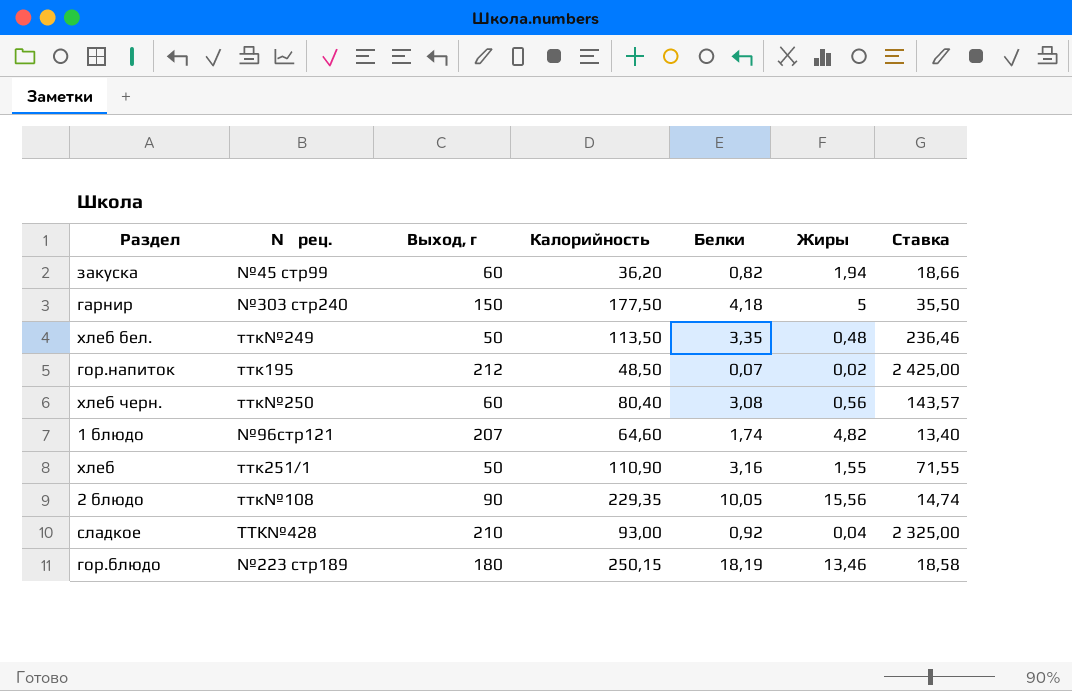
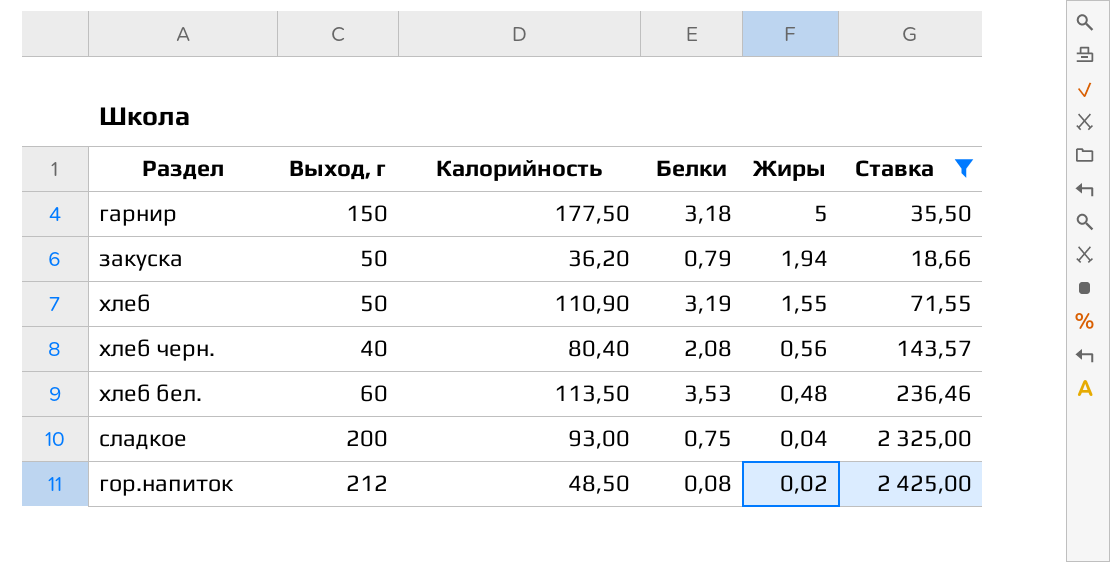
filter: none -> Ставка >= 18,66
row order: none -> Жиры descending
column № рец. | position: 2 -> none
гарнир | Белки: 4,18 -> 3,18
закуска | Выход, г: 60 -> 50
закуска | Белки: 0,82 -> 0,79
хлеб | Белки: 3,16 -> 3,19
хлеб черн. | Выход, г: 60 -> 40
хлеб черн. | Белки: 3,08 -> 2,08
хлеб бел. | Выход, г: 50 -> 60
хлеб бел. | Белки: 3,35 -> 3,53
сладкое | Выход, г: 210 -> 200
сладкое | Белки: 0,92 -> 0,75
гор.напиток | Белки: 0,07 -> 0,08

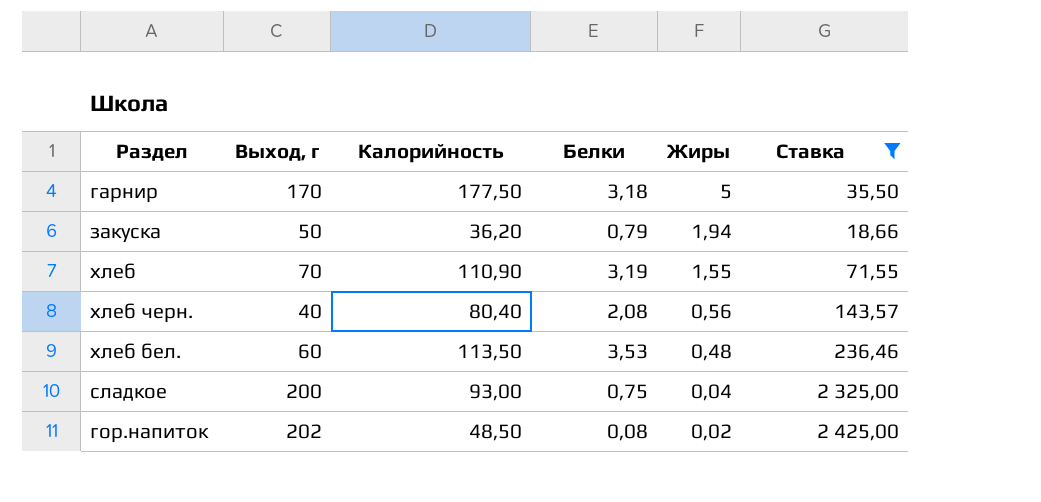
гарнир | Выход, г: 150 -> 170
хлеб | Выход, г: 50 -> 70
гор.напиток | Выход, г: 212 -> 202

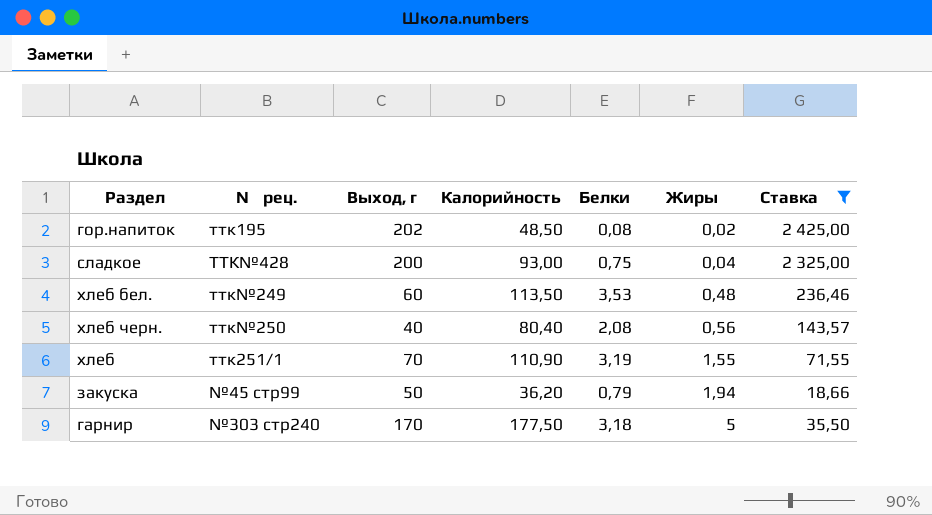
row order: Жиры descending -> Жиры ascending
column № рец. | position: none -> 2

